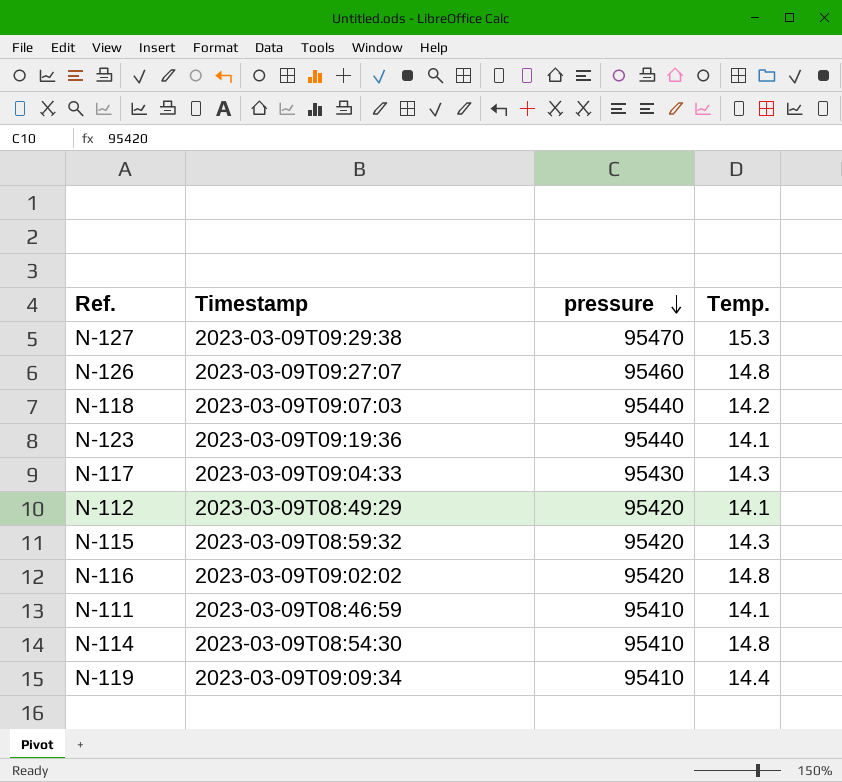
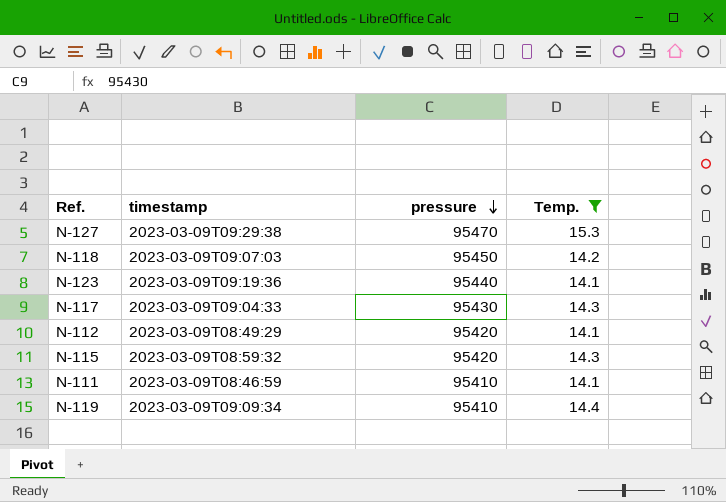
filter: none -> Temp. != 14.8
column name: Timestamp -> timestamp
N-118 | pressure: 95440 -> 95450

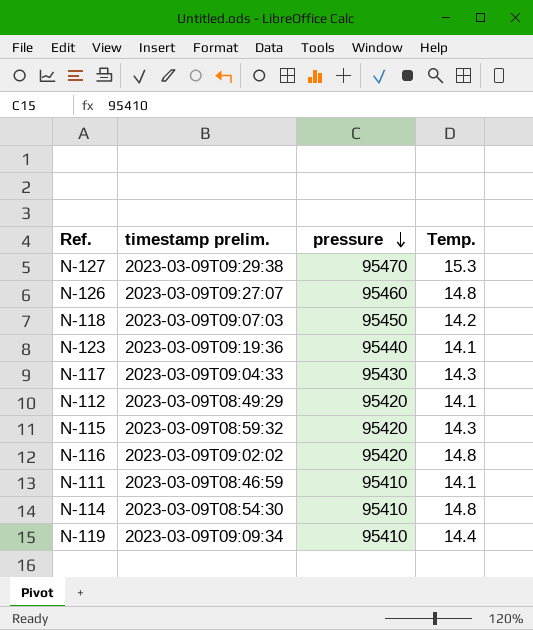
filter: Temp. != 14.8 -> none
column name: timestamp -> timestamp prelim.

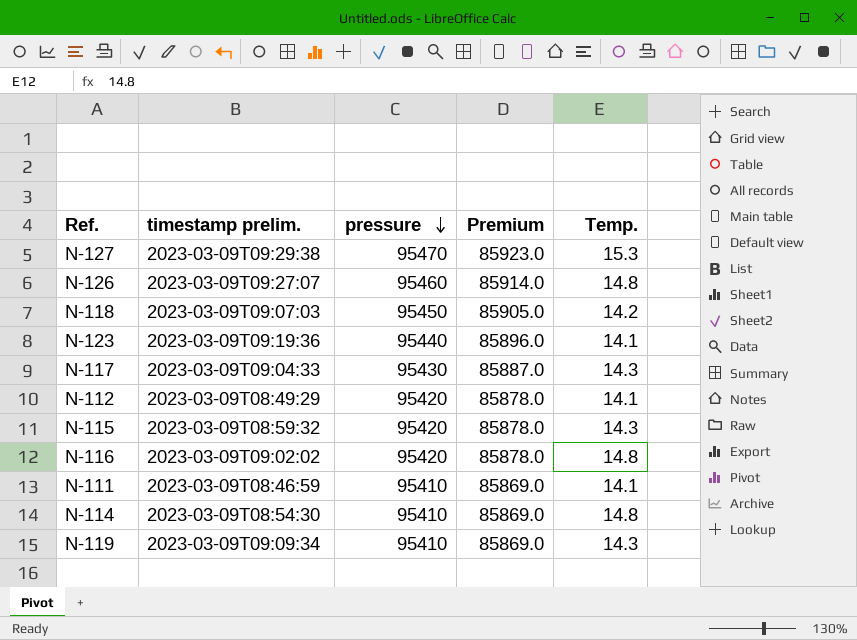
column Premium | formula: none -> [pressure] * 0.9
N-119 | Temp.: 14.4 -> 14.3

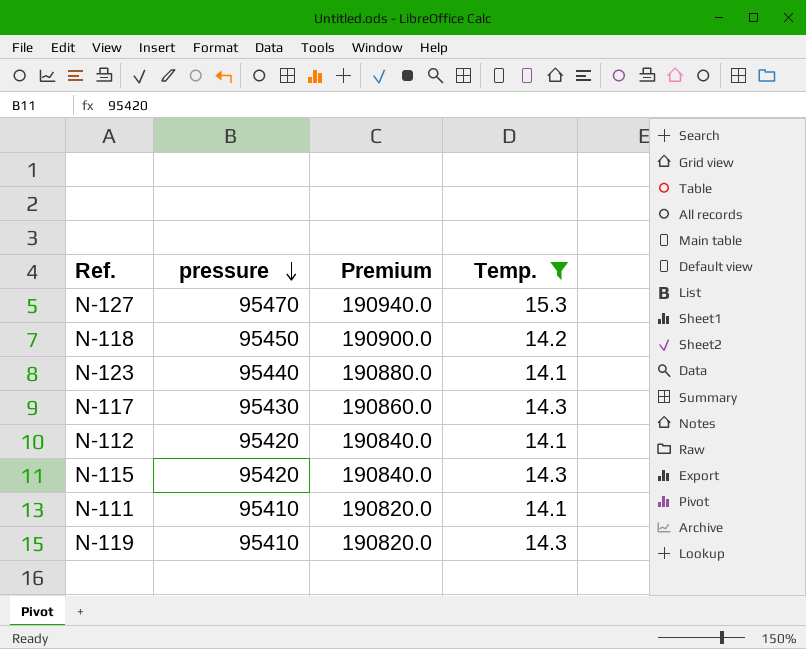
filter: none -> Temp. != 14.8
column timestamp prelim. | position: 2 -> none
column Premium | formula: [pressure] * 0.9 -> [pressure] * 2

